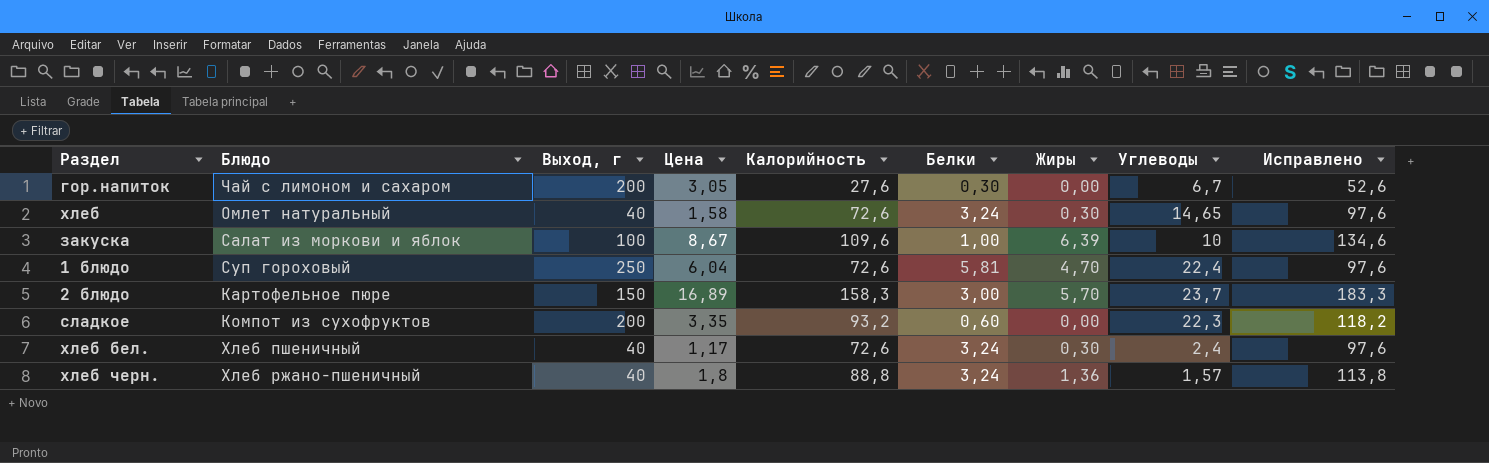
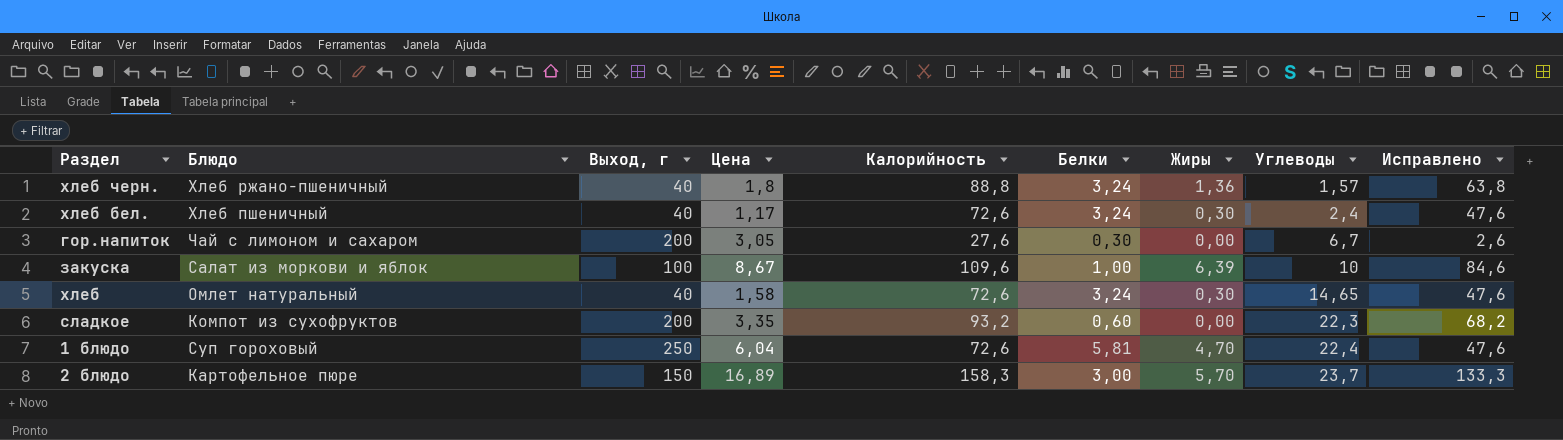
row order: none -> Углеводы ascending
column Исправлено | formula: [Калорийность] + 25 -> [Калорийность] - 25

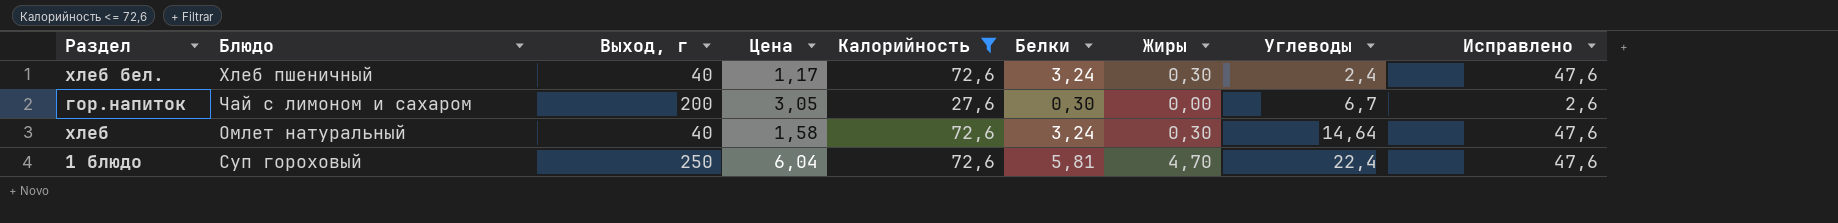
filter: none -> Калорийность <= 72,6
хлеб | Углеводы: 14,65 -> 14,64

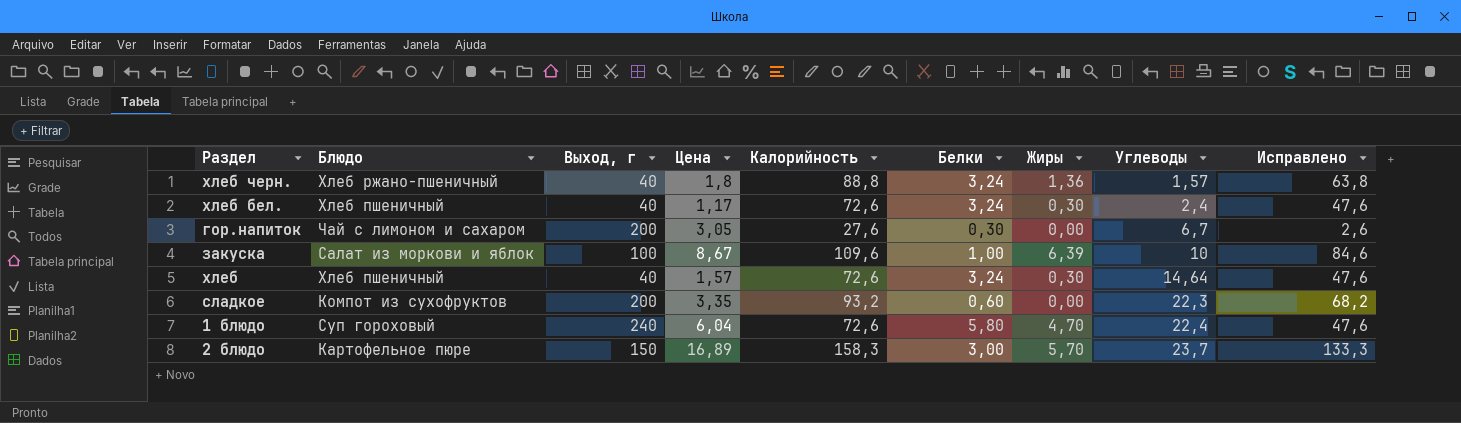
filter: Калорийность <= 72,6 -> none
хлеб | Блюдо: Омлет натуральный -> Хлеб пшеничный
хлеб | Цена: 1,58 -> 1,57
1 блюдо | Выход, г: 250 -> 240
1 блюдо | Белки: 5,81 -> 5,80

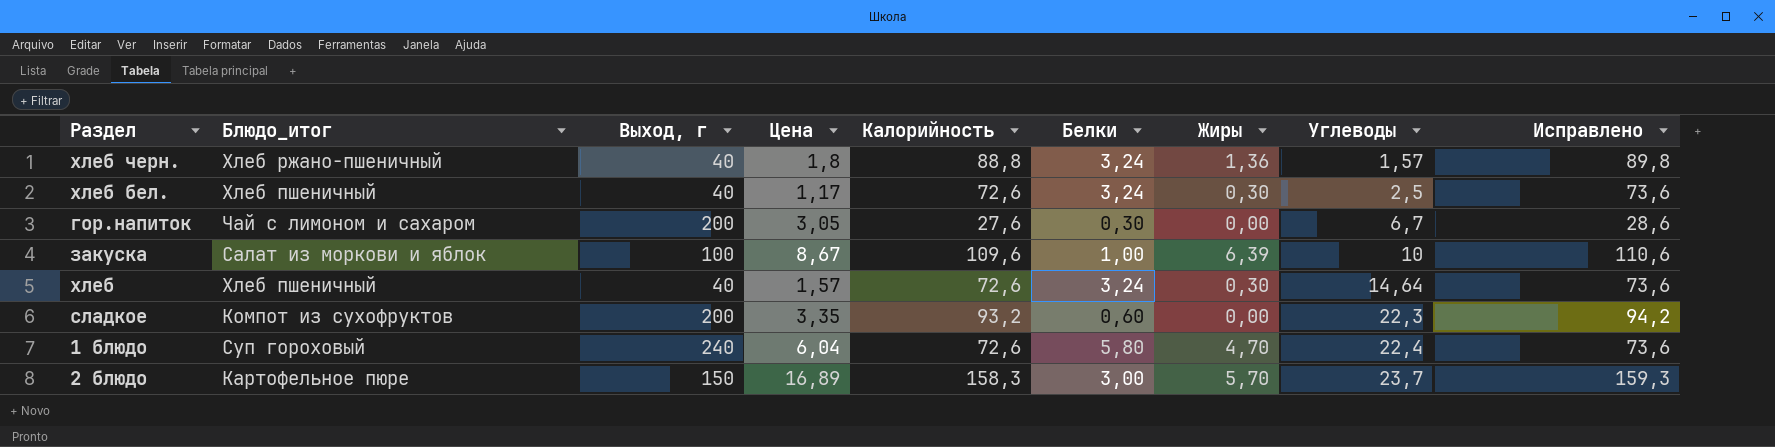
column name: Блюдо -> Блюдо_итог
column Исправлено | formula: [Калорийность] - 25 -> [Калорийность] + 1
хлеб бел. | Углеводы: 2,4 -> 2,5

